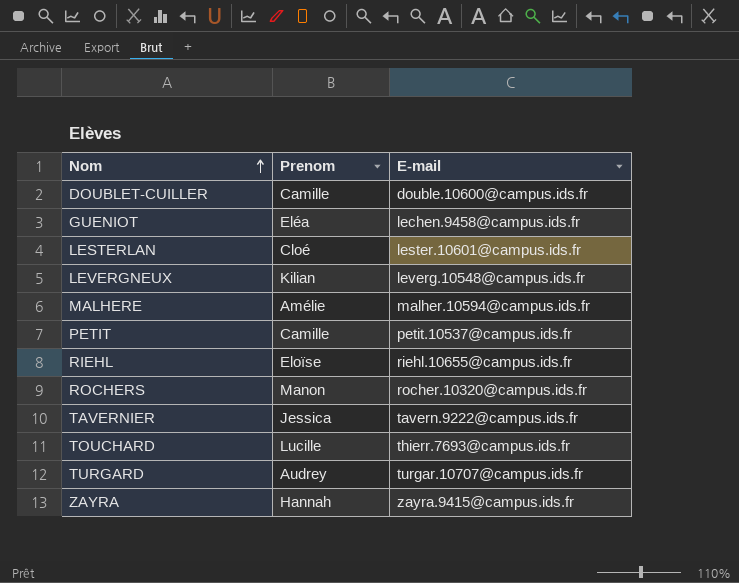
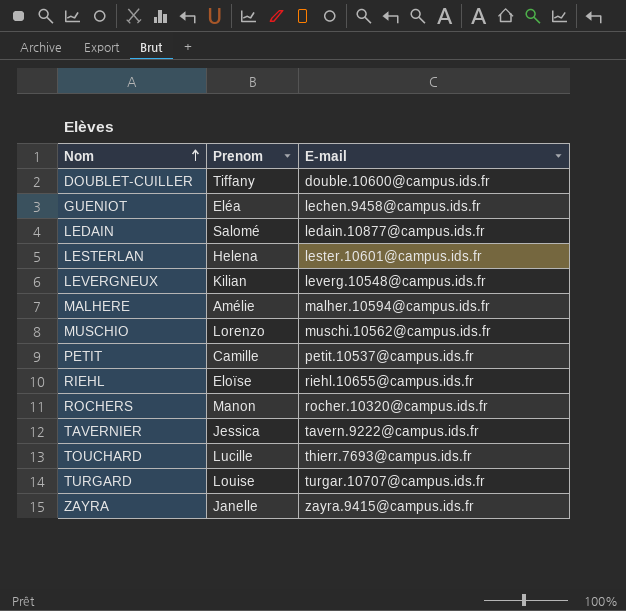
DOUBLET-CUILLER | Prenom: Camille -> Tiffany
row LEDAIN: none -> Salomé | ledain.10877@campus.ids.fr
LESTERLAN | Prenom: Cloé -> Helena
row MUSCHIO: none -> Lorenzo | muschi.10562@campus.ids.fr
TURGARD | Prenom: Audrey -> Louise
ZAYRA | Prenom: Hannah -> Janelle

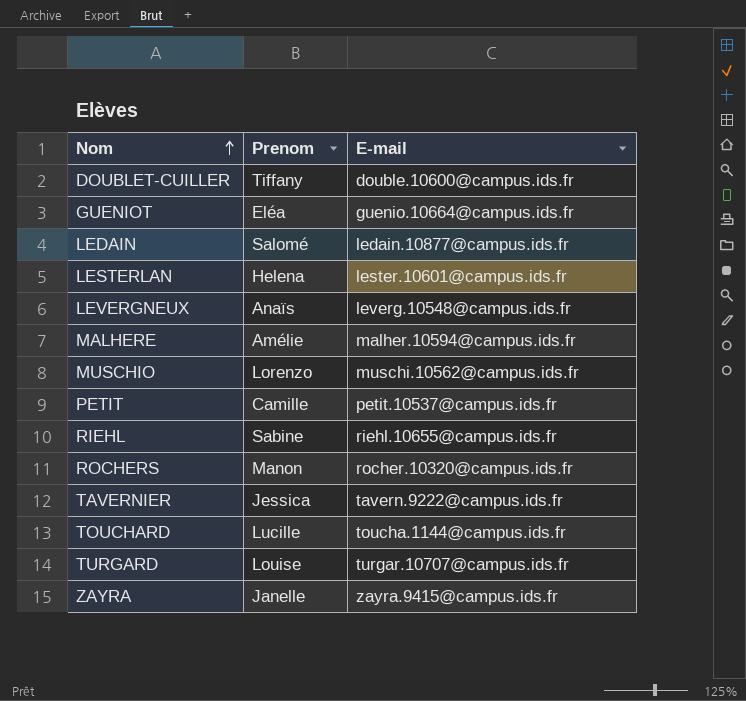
GUENIOT | E-mail: lechen.9458@campus.ids.fr -> guenio.10664@campus.ids.fr
LEVERGNEUX | Prenom: Kilian -> Anaïs
RIEHL | Prenom: Eloïse -> Sabine
TOUCHARD | E-mail: thierr.7693@campus.ids.fr -> toucha.1144@campus.ids.fr

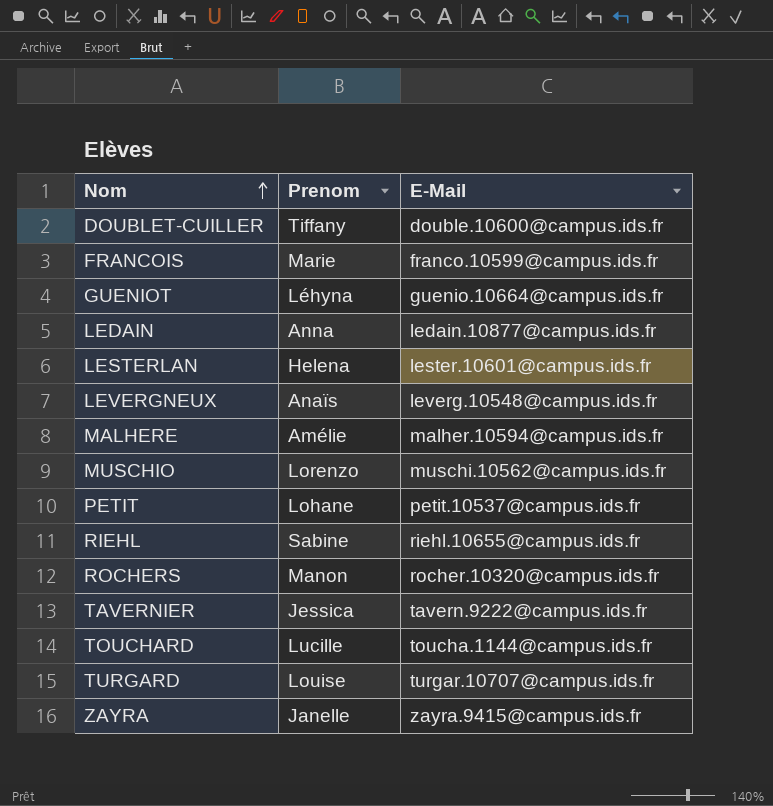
column name: E-mail -> E-Mail
row FRANCOIS: none -> Marie | franco.10599@campus.ids.fr
GUENIOT | Prenom: Eléa -> Léhyna
LEDAIN | Prenom: Salomé -> Anna
PETIT | Prenom: Camille -> Lohane

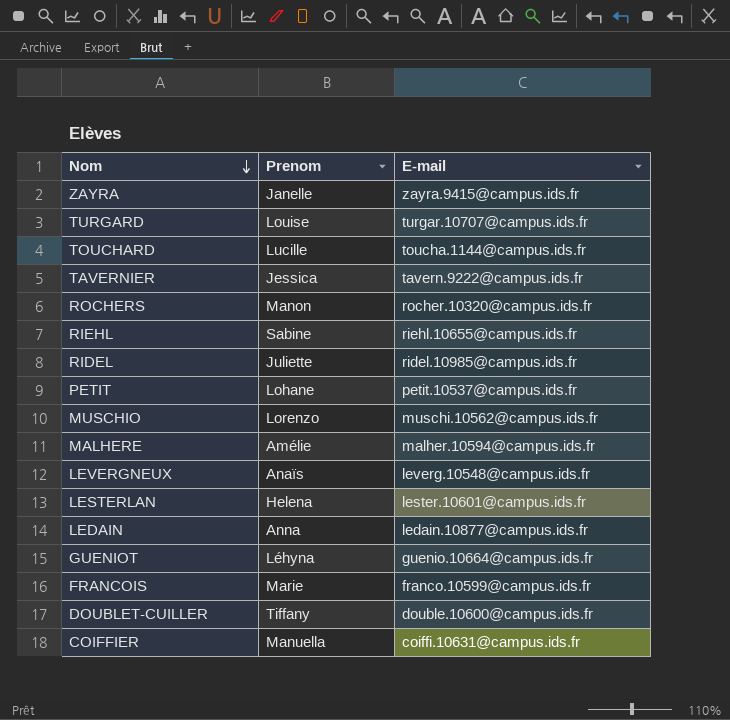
row order: Nom ascending -> Nom descending
column name: E-Mail -> E-mail
row RIDEL: none -> Juliette | ridel.10985@campus.ids.fr
row COIFFIER: none -> Manuella | coiffi.10631@campus.ids.fr

